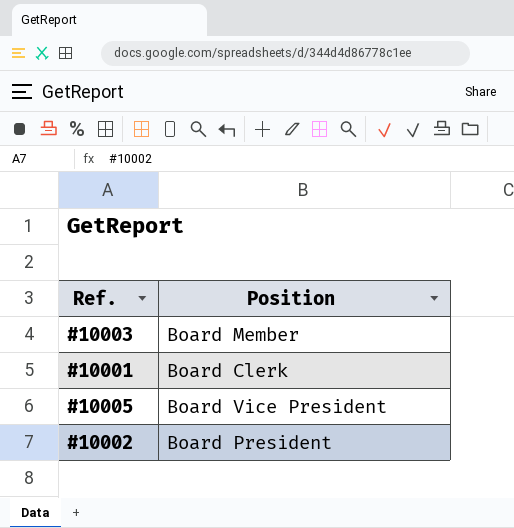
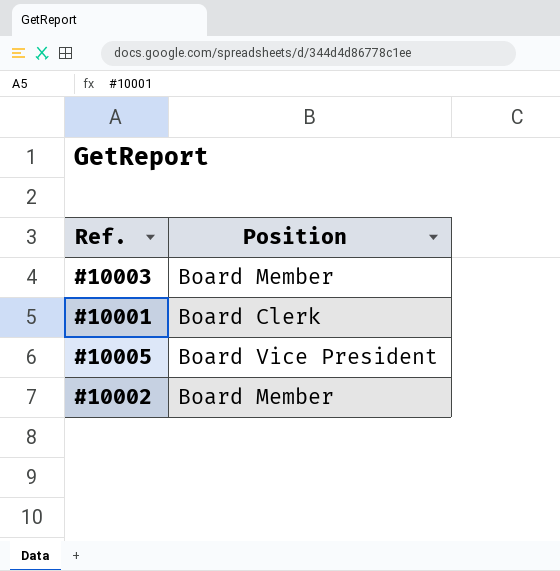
#10002 | Position: Board President -> Board Member

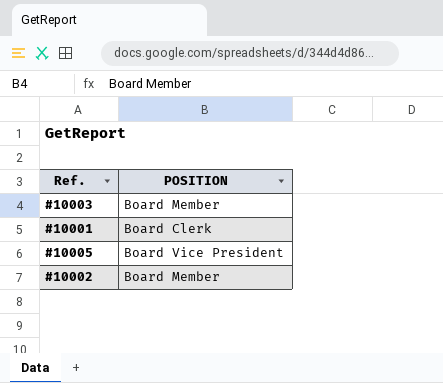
column name: Position -> POSITION

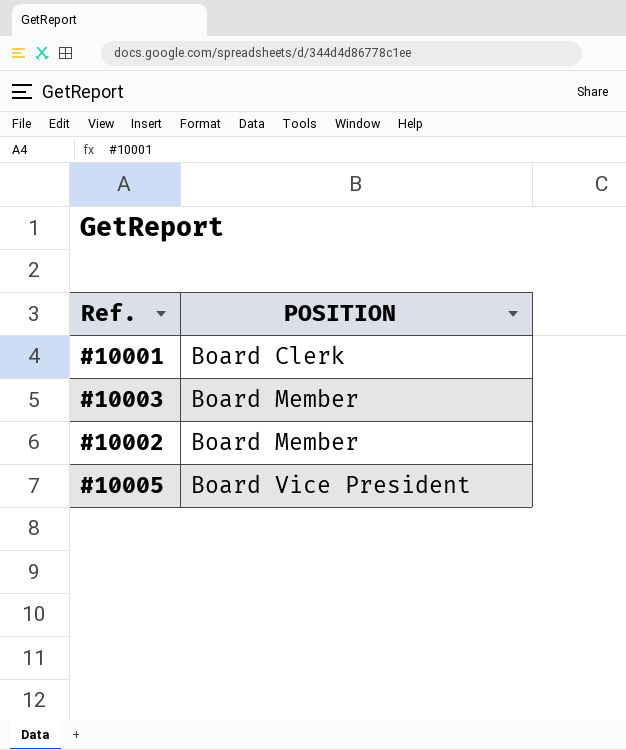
row order: none -> POSITION ascending

